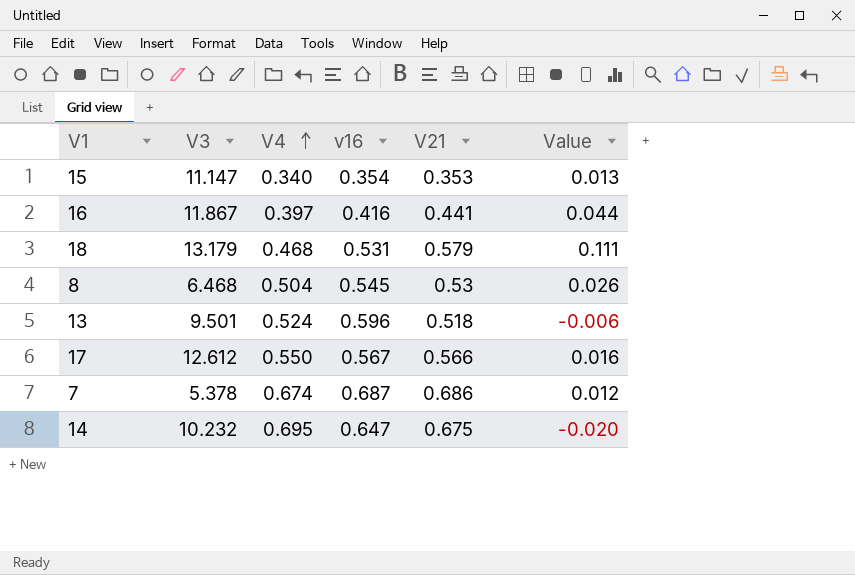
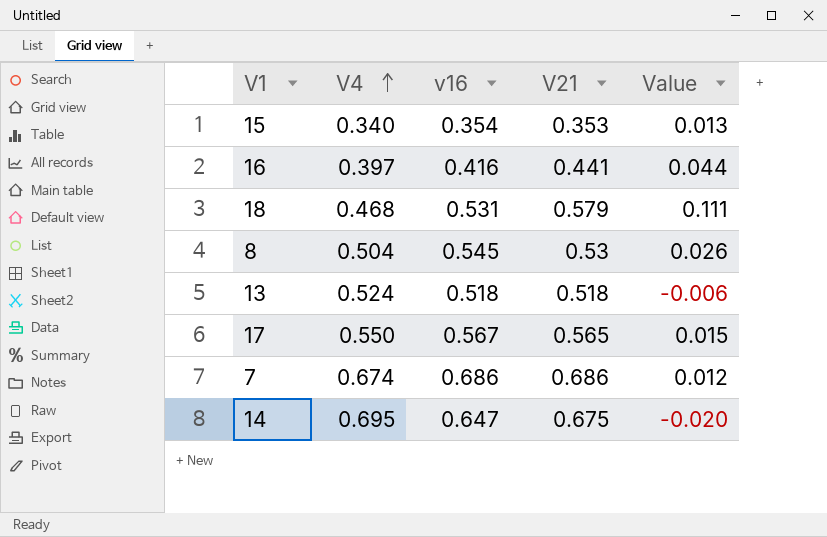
column V3 | position: 2 -> none
13 | v16: 0.596 -> 0.518
17 | V21: 0.566 -> 0.565
17 | Value: 0.016 -> 0.015
7 | v16: 0.687 -> 0.686

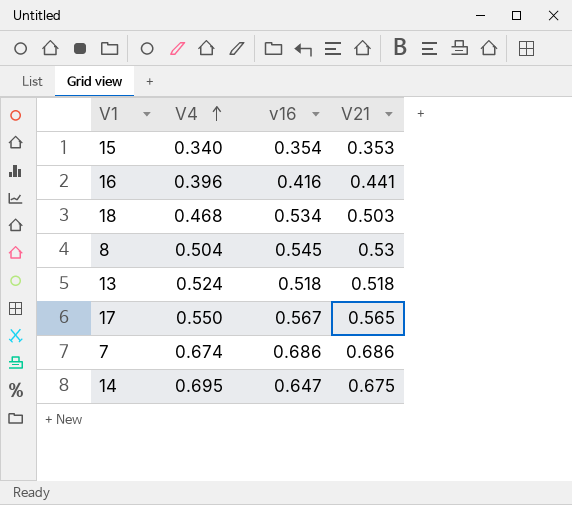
column Value | formula: [V21] - [V4] -> none
16 | V4: 0.397 -> 0.396
18 | v16: 0.531 -> 0.534
18 | V21: 0.579 -> 0.503

